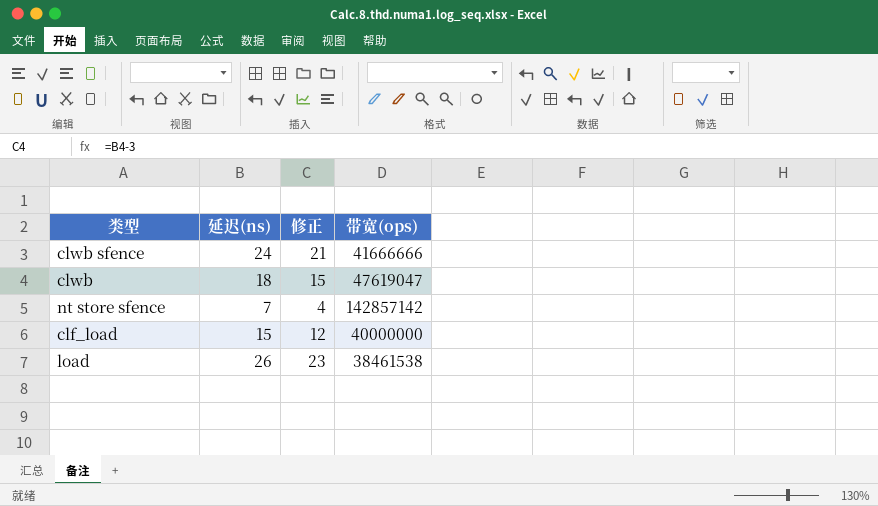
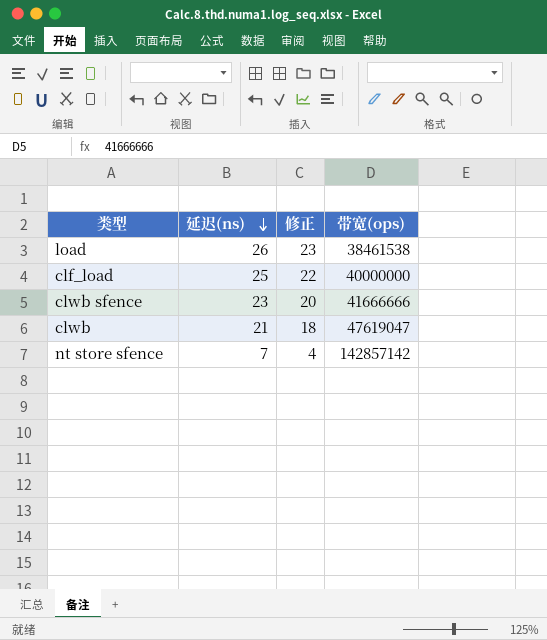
row order: none -> 延迟(ns) descending
clf_load | 延迟(ns): 15 -> 25
clf_load | 修正: 12 -> 22
clwb sfence | 延迟(ns): 24 -> 23
clwb sfence | 修正: 21 -> 20
clwb | 延迟(ns): 18 -> 21
clwb | 修正: 15 -> 18

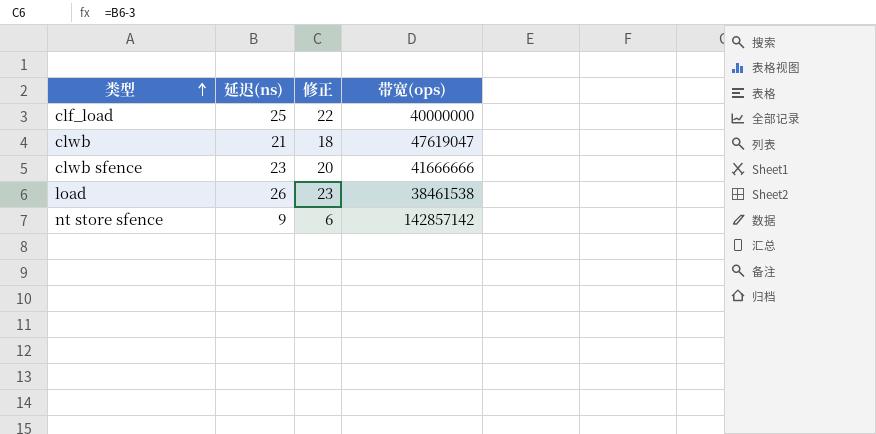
row order: 延迟(ns) descending -> 类型 ascending
nt store sfence | 延迟(ns): 7 -> 9
nt store sfence | 修正: 4 -> 6

